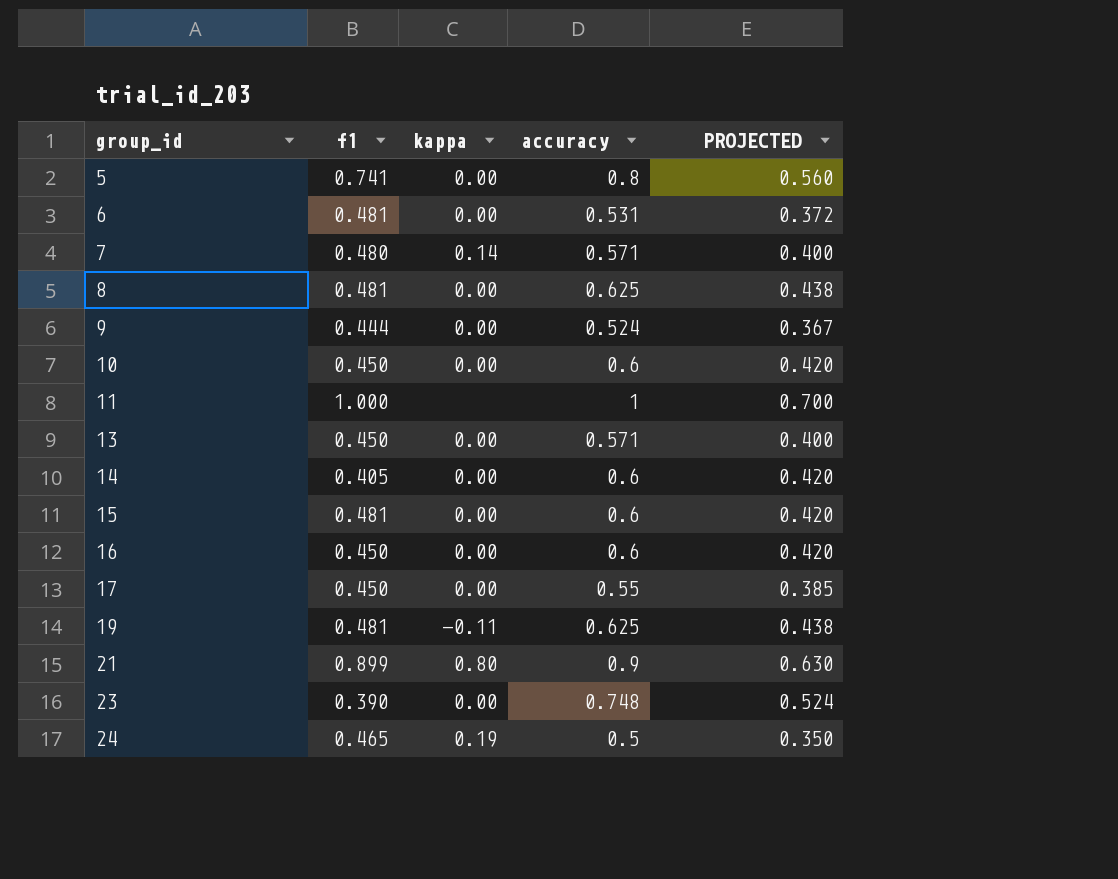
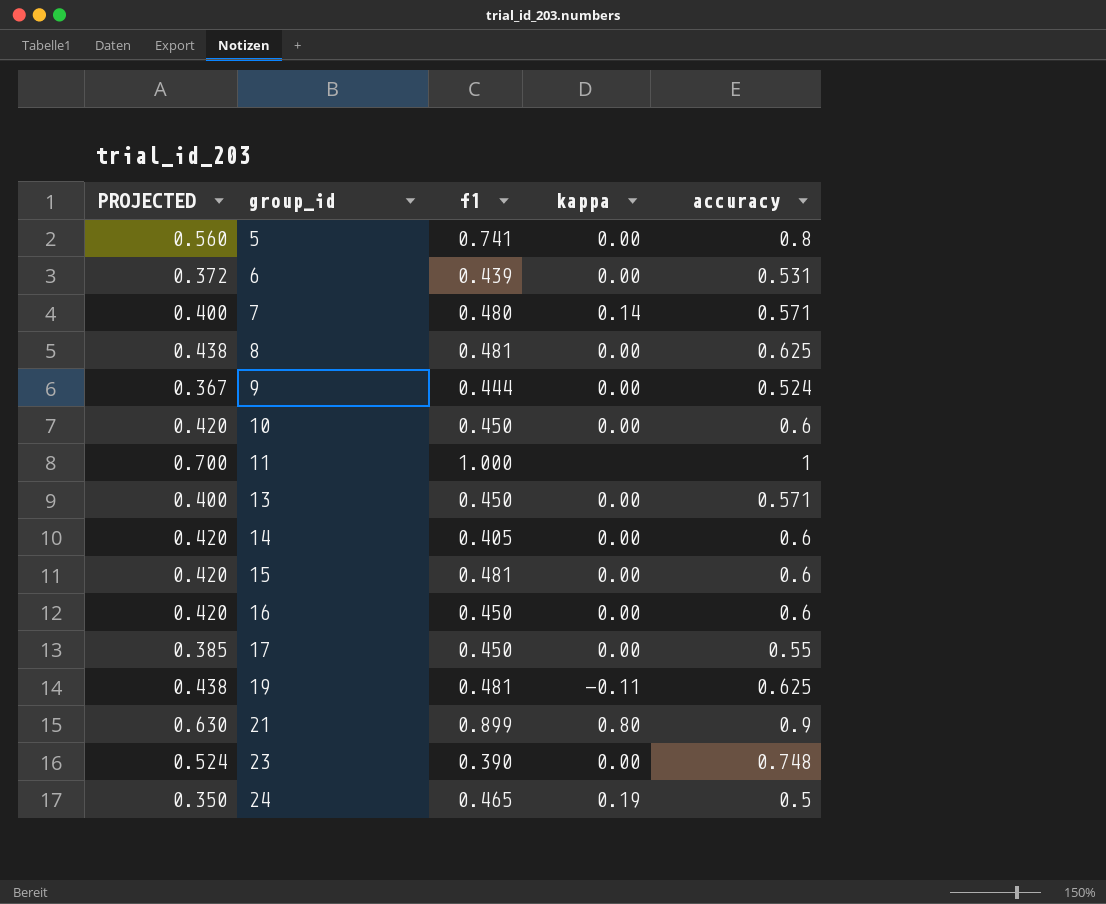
column PROJECTED | position: 5 -> 1
6 | f1: 0.481 -> 0.439

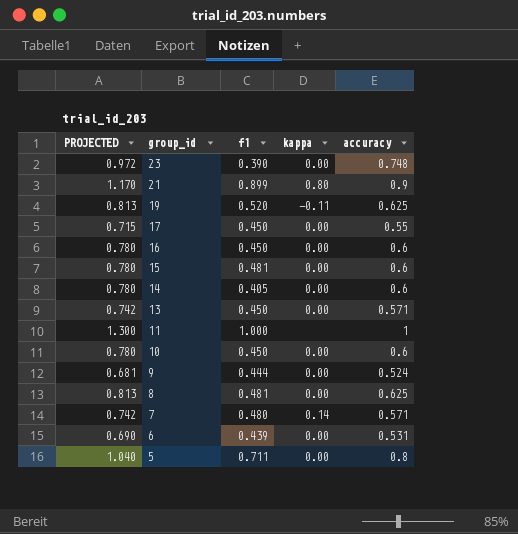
row order: group_id ascending -> group_id descending
column PROJECTED | formula: [accuracy] * 0.7 -> [accuracy] * 1.3
row 24: 0.350 | 0.465 | 0.19 | 0.5 -> none
19 | f1: 0.481 -> 0.520
5 | f1: 0.741 -> 0.711

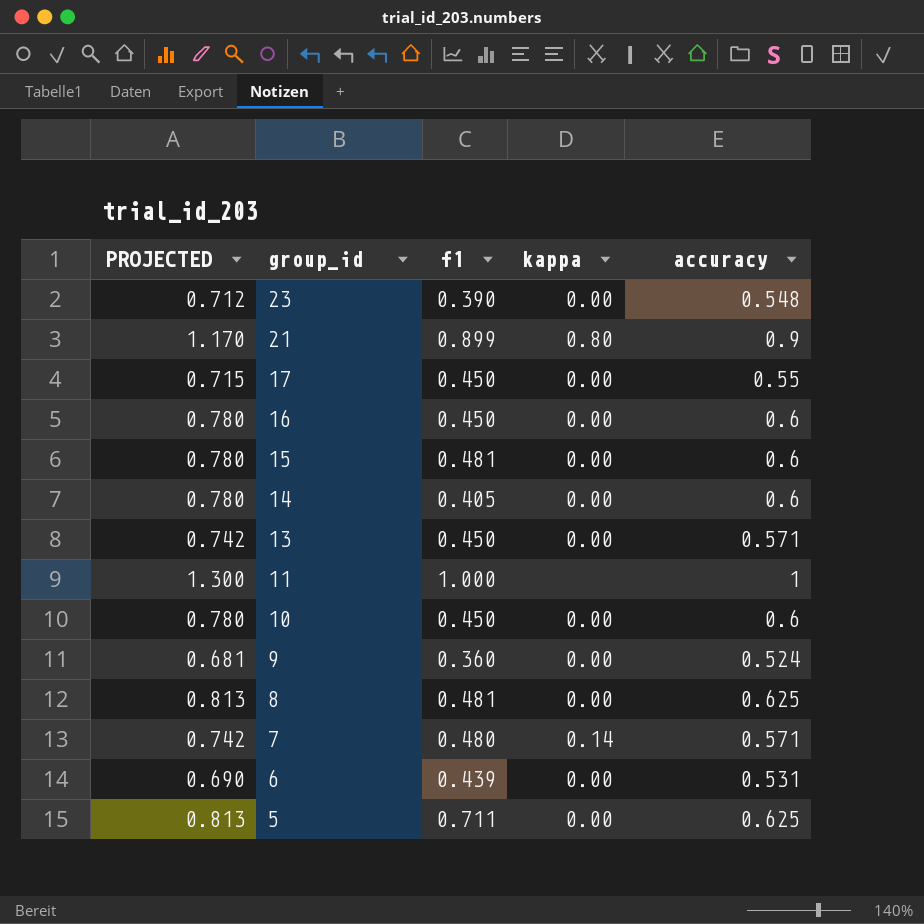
row 19: 0.813 | 0.520 | -0.11 | 0.625 -> none
23 | PROJECTED: 0.972 -> 0.712
23 | accuracy: 0.748 -> 0.548
9 | f1: 0.444 -> 0.360
5 | PROJECTED: 1.040 -> 0.813
5 | accuracy: 0.8 -> 0.625

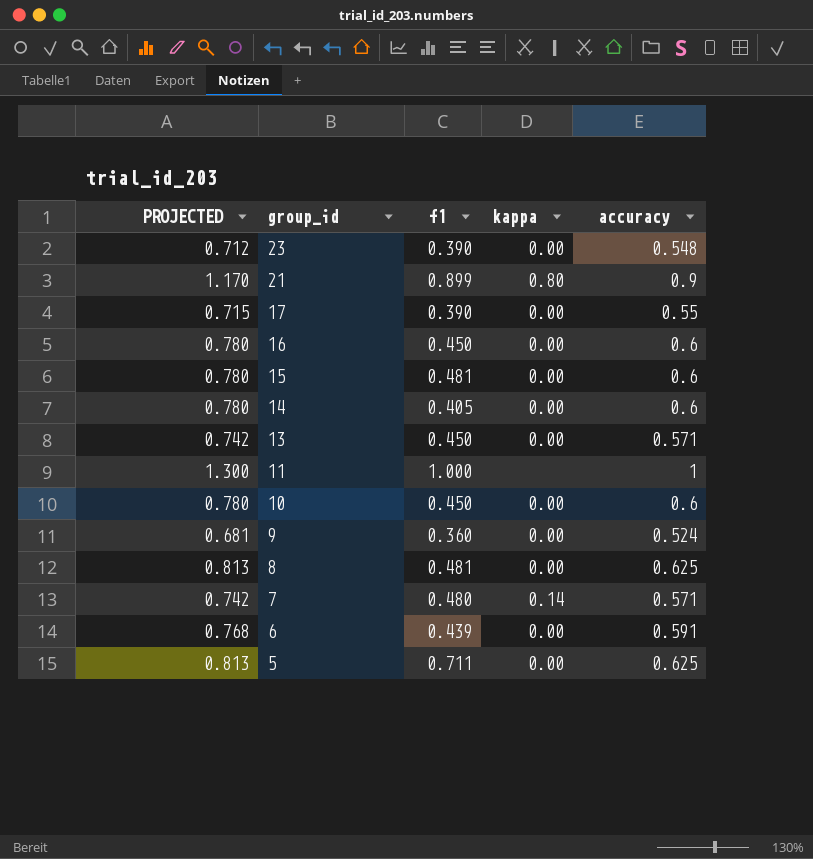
17 | f1: 0.450 -> 0.390
6 | PROJECTED: 0.690 -> 0.768
6 | accuracy: 0.531 -> 0.591

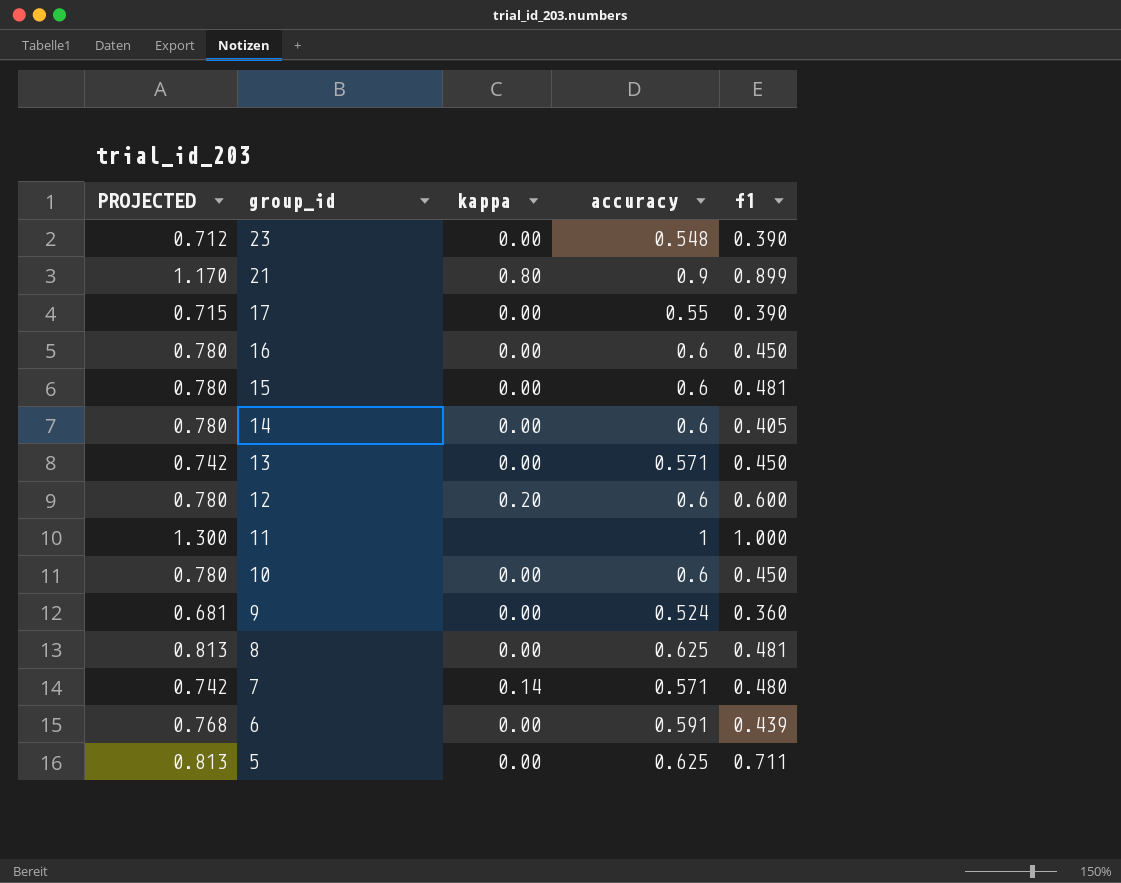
column f1 | position: 3 -> 5
row 12: none -> 0.780 | 0.20 | 0.6 | 0.600

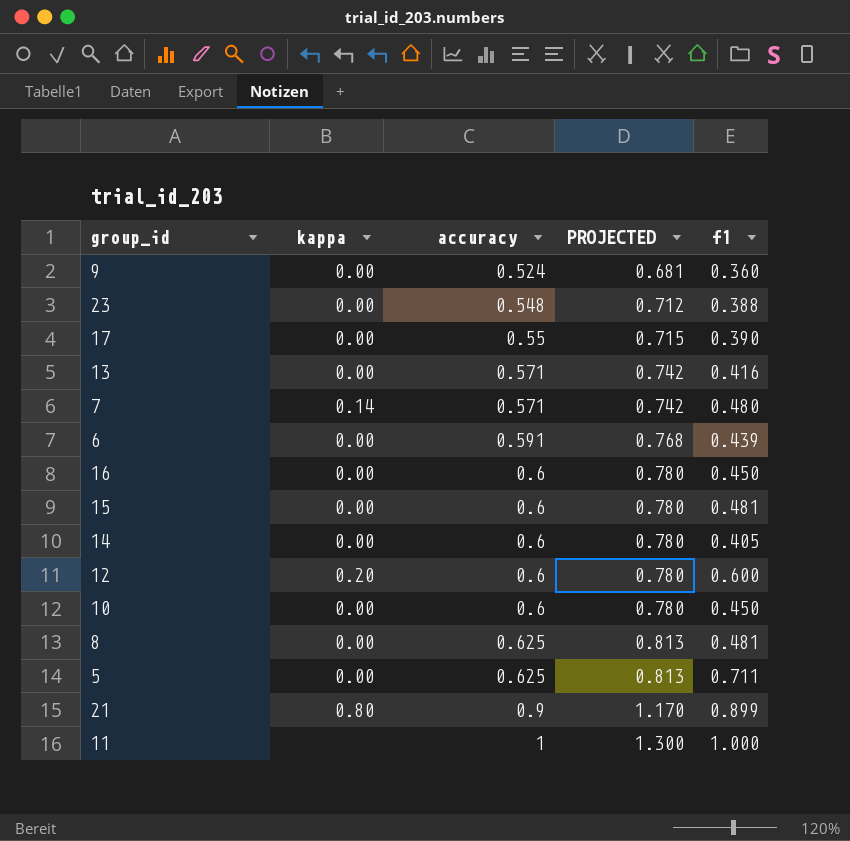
row order: group_id descending -> accuracy ascending
column PROJECTED | position: 1 -> 4
23 | f1: 0.390 -> 0.388
13 | f1: 0.450 -> 0.416

